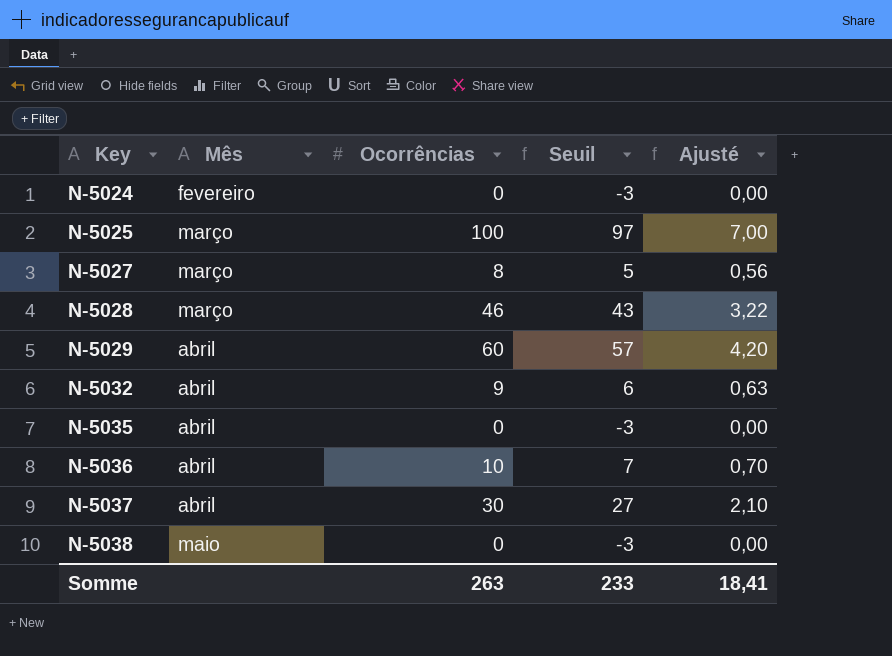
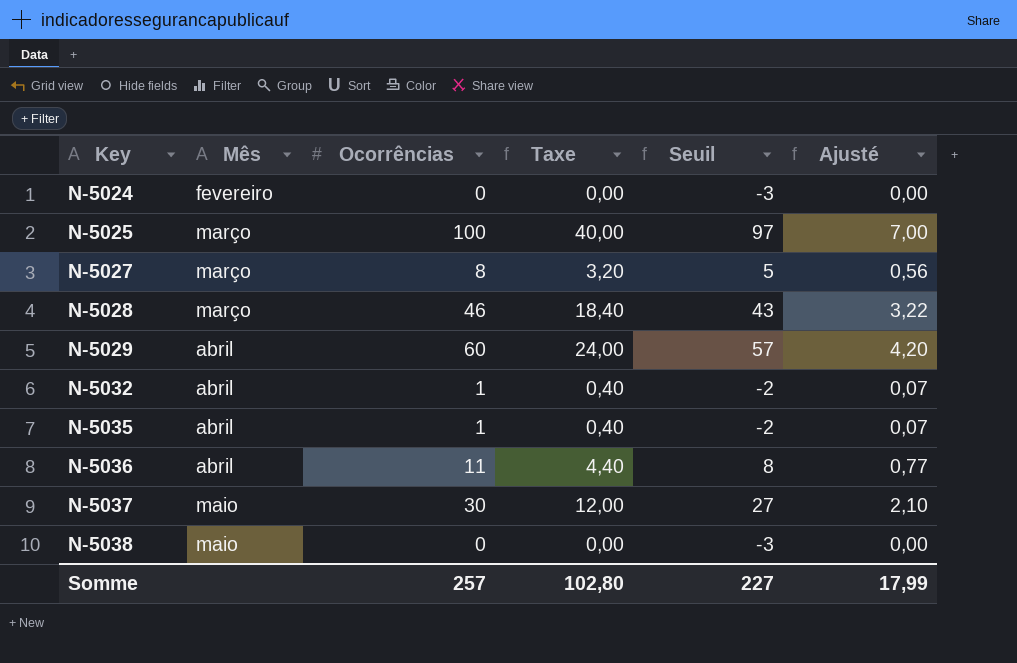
column Taxe | formula: none -> [Ocorrências] * 0,4
N-5032 | Ocorrências: 9 -> 1
N-5032 | Seuil: 6 -> -2
N-5032 | Ajusté: 0,63 -> 0,07
N-5035 | Ocorrências: 0 -> 1
N-5035 | Seuil: -3 -> -2
N-5035 | Ajusté: 0,00 -> 0,07
N-5036 | Ocorrências: 10 -> 11
N-5036 | Seuil: 7 -> 8
N-5036 | Ajusté: 0,70 -> 0,77
N-5037 | Mês: abril -> maio
Somme | Ocorrências: 263 -> 257
Somme | Seuil: 233 -> 227
Somme | Ajusté: 18,41 -> 17,99

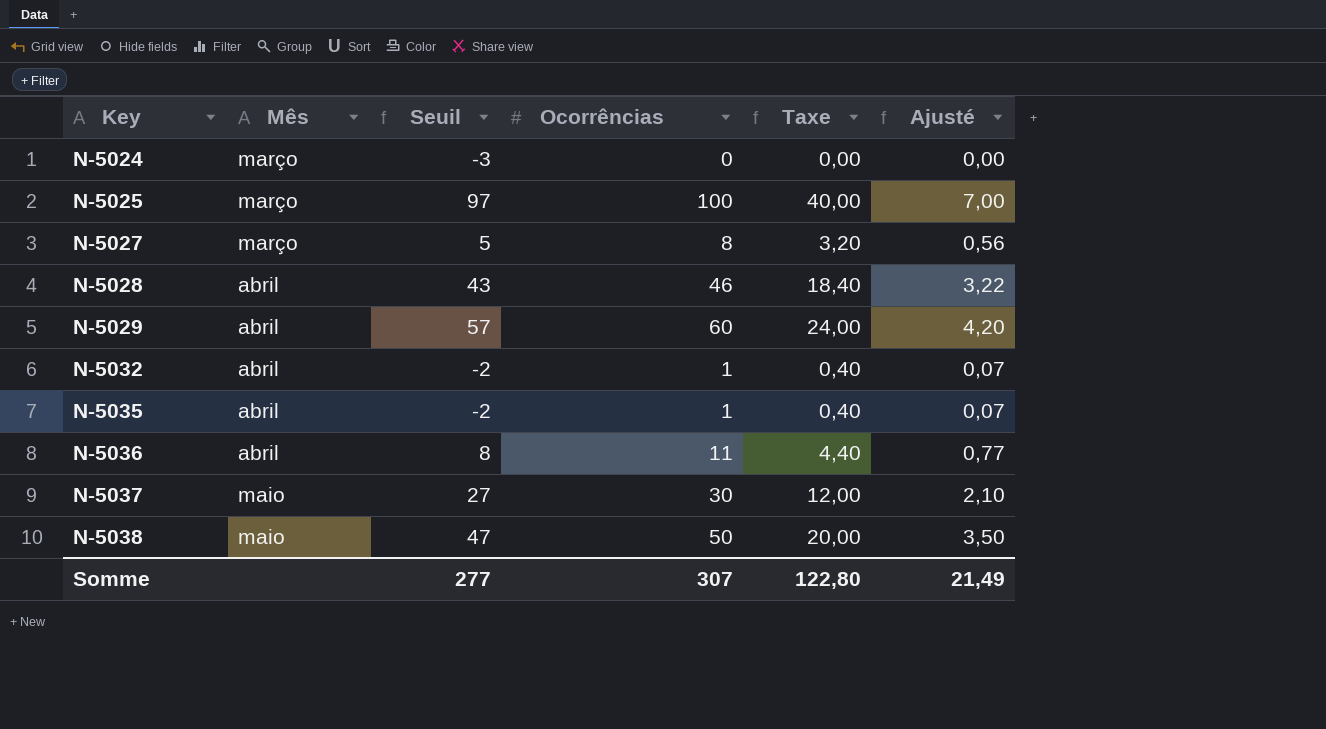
column Seuil | position: 5 -> 3
N-5024 | Mês: fevereiro -> março
N-5028 | Mês: março -> abril
N-5038 | Seuil: -3 -> 47
N-5038 | Ocorrências: 0 -> 50
N-5038 | Taxe: 0,00 -> 20,00
N-5038 | Ajusté: 0,00 -> 3,50
Somme | Seuil: 227 -> 277
Somme | Ocorrências: 257 -> 307
Somme | Taxe: 102,80 -> 122,80
Somme | Ajusté: 17,99 -> 21,49

